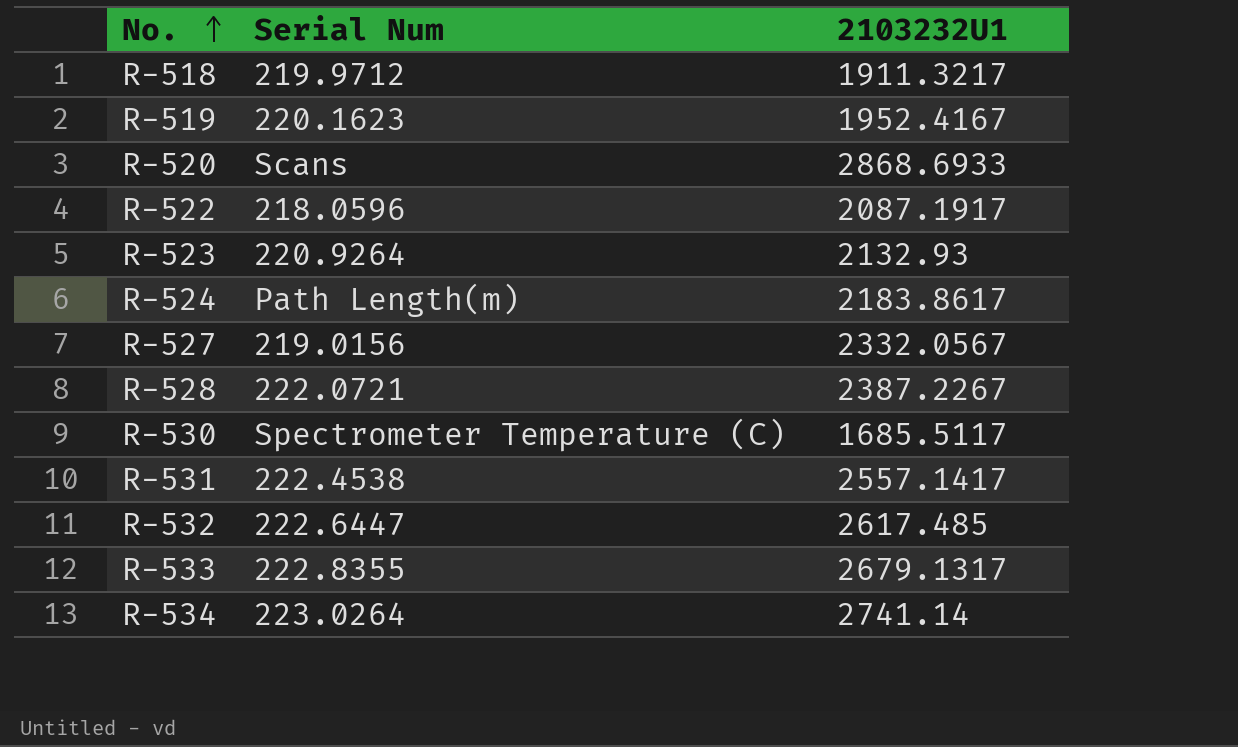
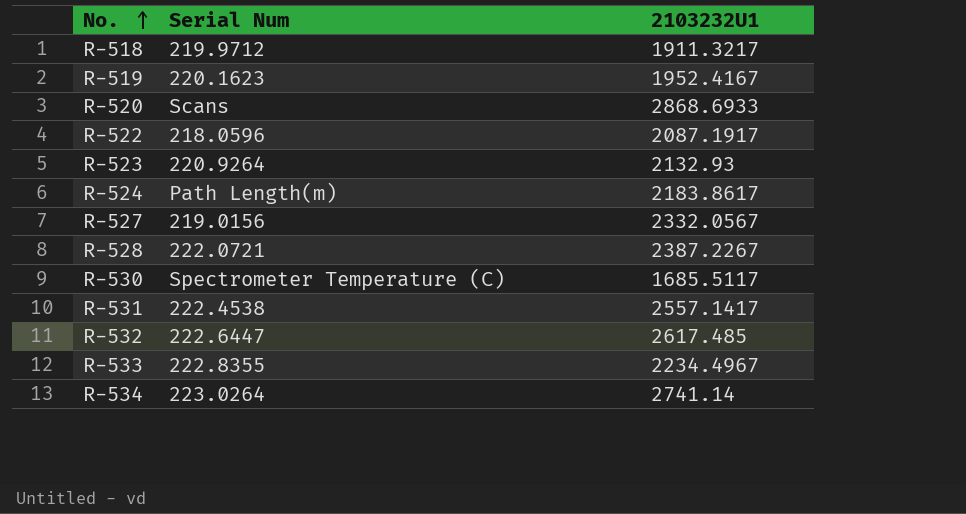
R-533 | 2103232U1: 2679.1317 -> 2234.4967

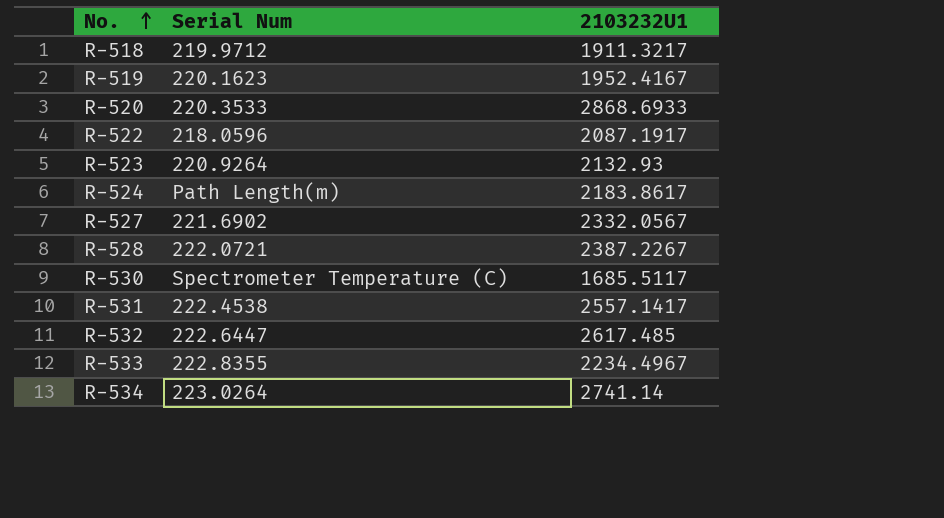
R-520 | Serial Num: Scans -> 220.3533
R-527 | Serial Num: 219.0156 -> 221.6902

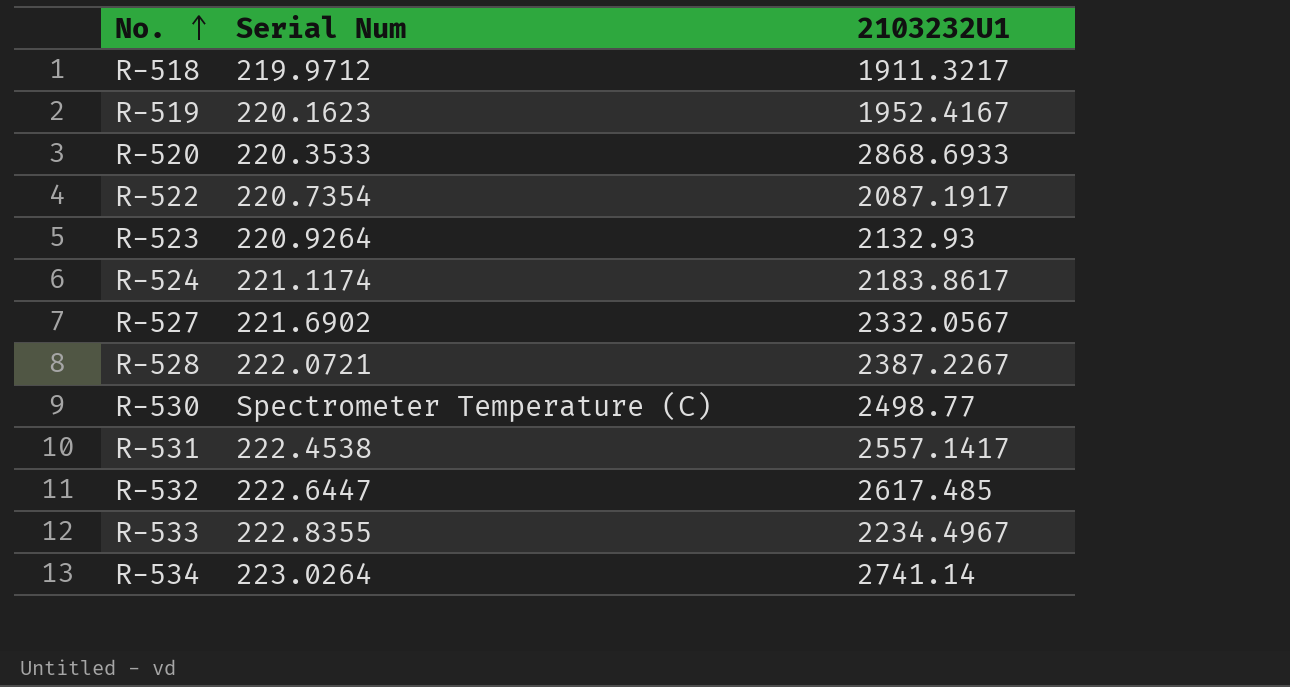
R-522 | Serial Num: 218.0596 -> 220.7354
R-524 | Serial Num: Path Length(m) -> 221.1174
R-530 | 2103232U1: 1685.5117 -> 2498.77

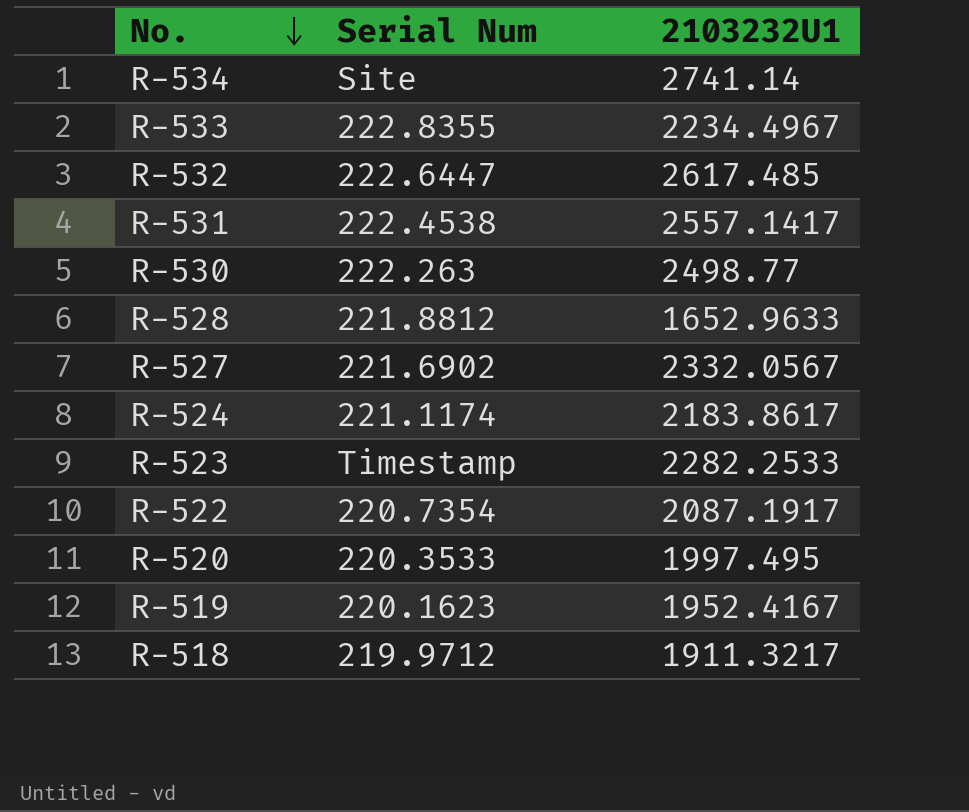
row order: No. ascending -> No. descending
R-534 | Serial Num: 223.0264 -> Site
R-530 | Serial Num: Spectrometer Temperature (C) -> 222.263
R-528 | Serial Num: 222.0721 -> 221.8812
R-528 | 2103232U1: 2387.2267 -> 1652.9633
R-523 | Serial Num: 220.9264 -> Timestamp
R-523 | 2103232U1: 2132.93 -> 2282.2533
R-520 | 2103232U1: 2868.6933 -> 1997.495

